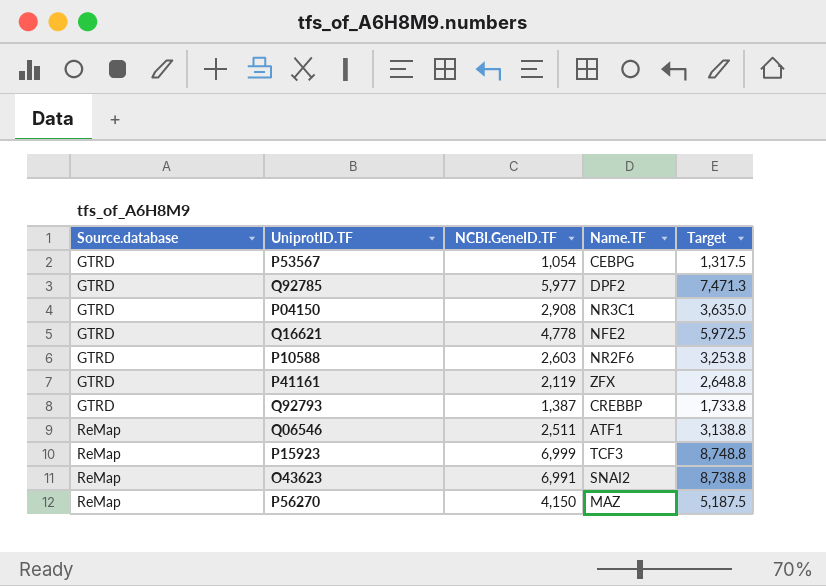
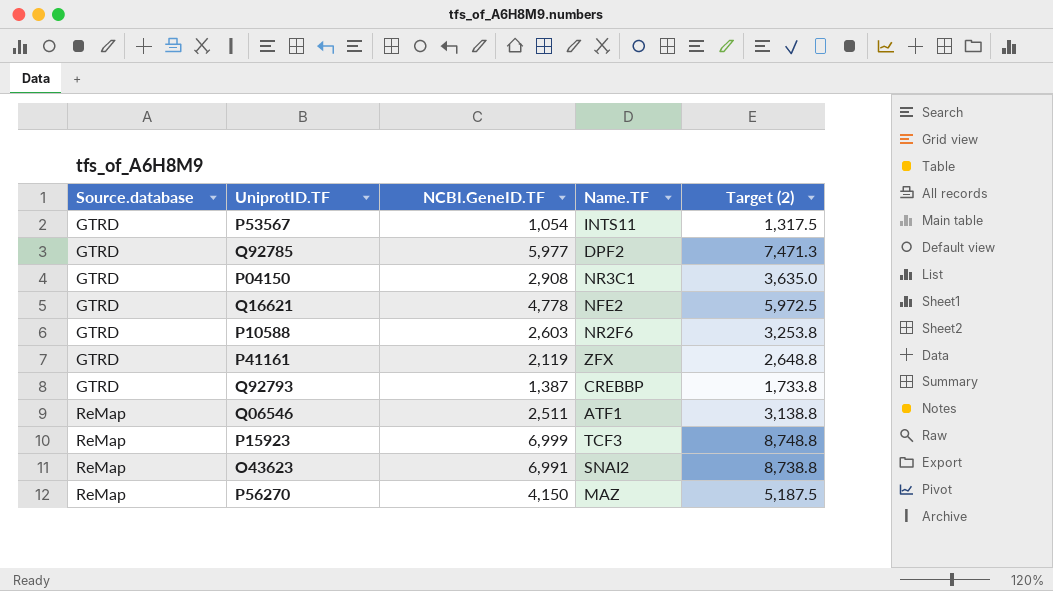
column name: Target -> Target (2)
P53567 | Name.TF: CEBPG -> INTS11

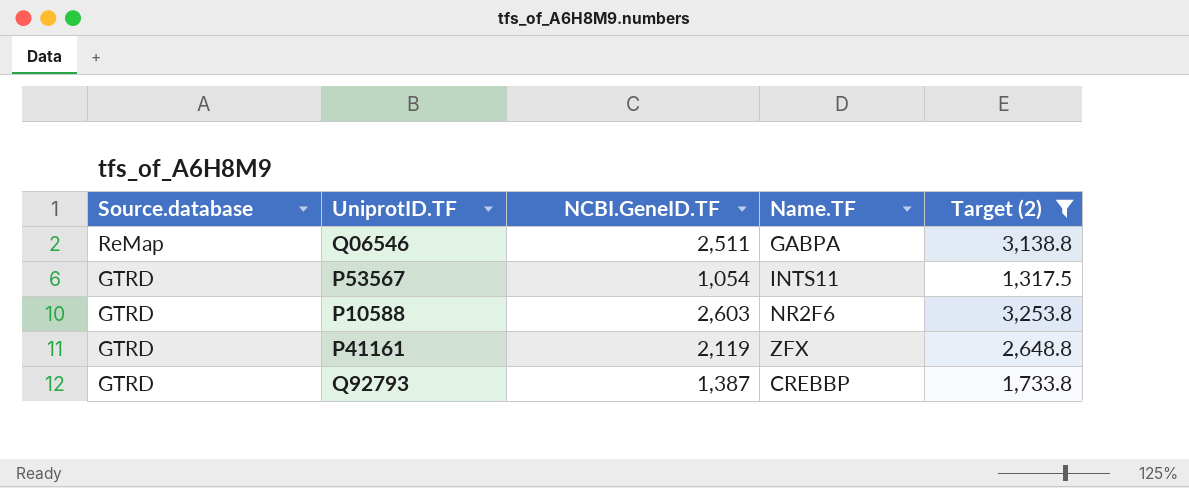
filter: none -> Target (2) <= 3,253.8
row order: Source.database ascending -> Source.database descending
Q06546 | Name.TF: ATF1 -> GABPA

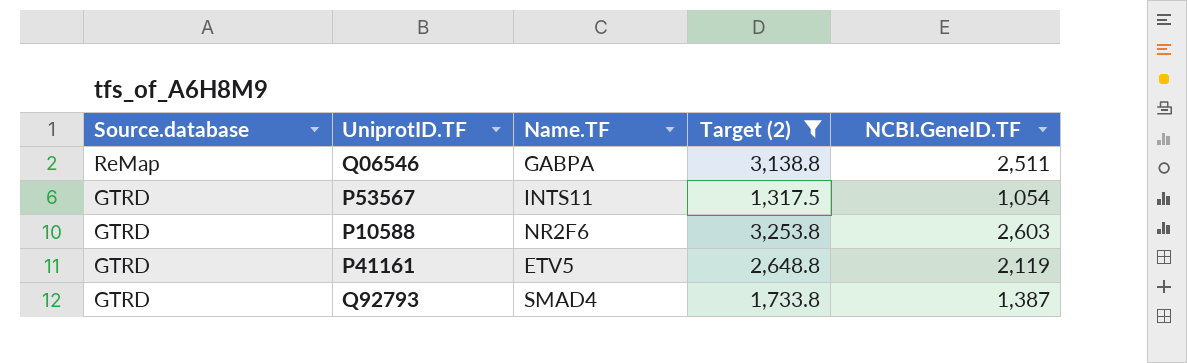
column NCBI.GeneID.TF | position: 3 -> 5
P41161 | Name.TF: ZFX -> ETV5
Q92793 | Name.TF: CREBBP -> SMAD4

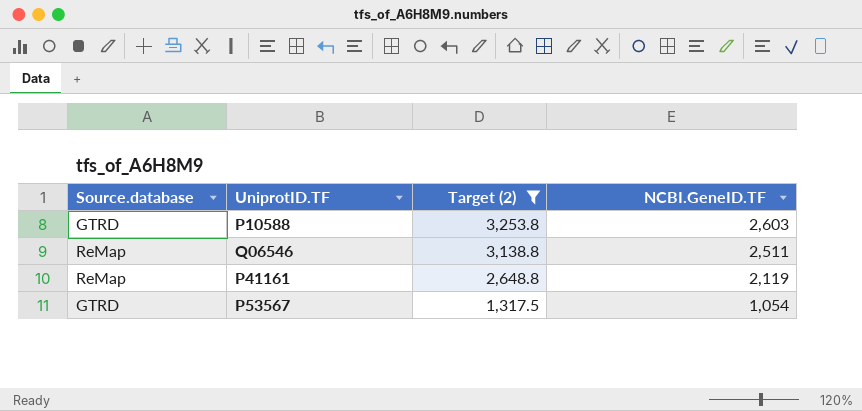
row order: Source.database descending -> Target (2) descending
column Name.TF | position: 3 -> none
row Q92793: GTRD | SMAD4 | 1,733.8 | 1,387 -> none
P41161 | Source.database: GTRD -> ReMap

